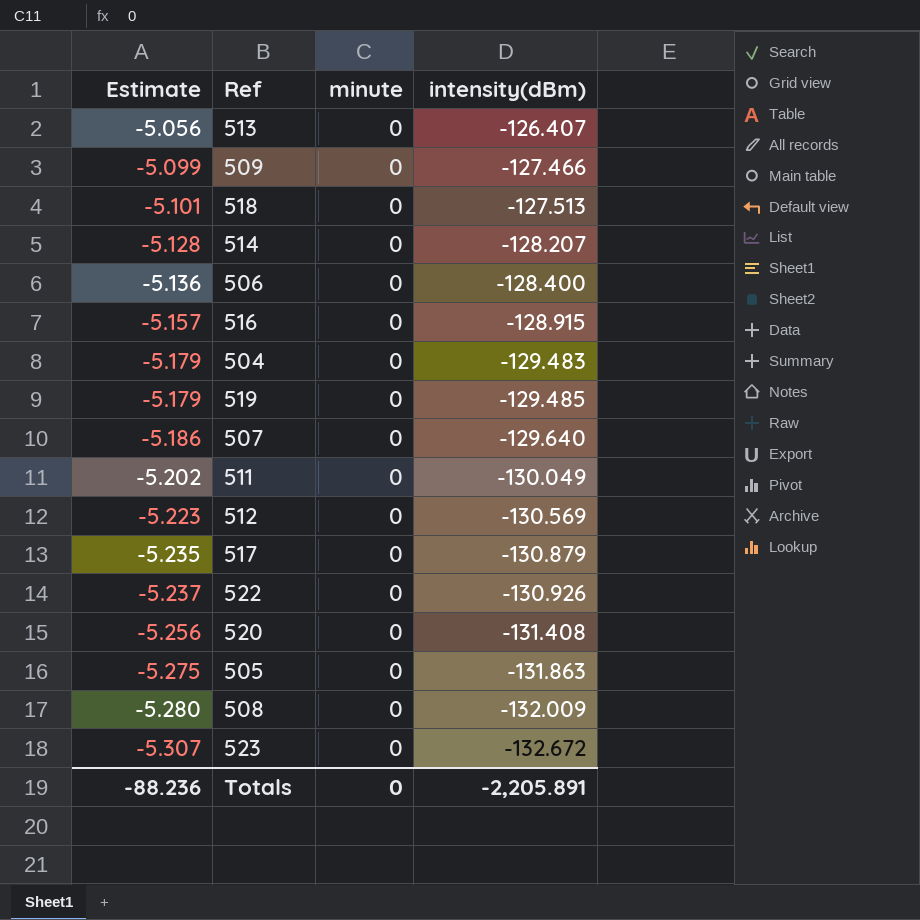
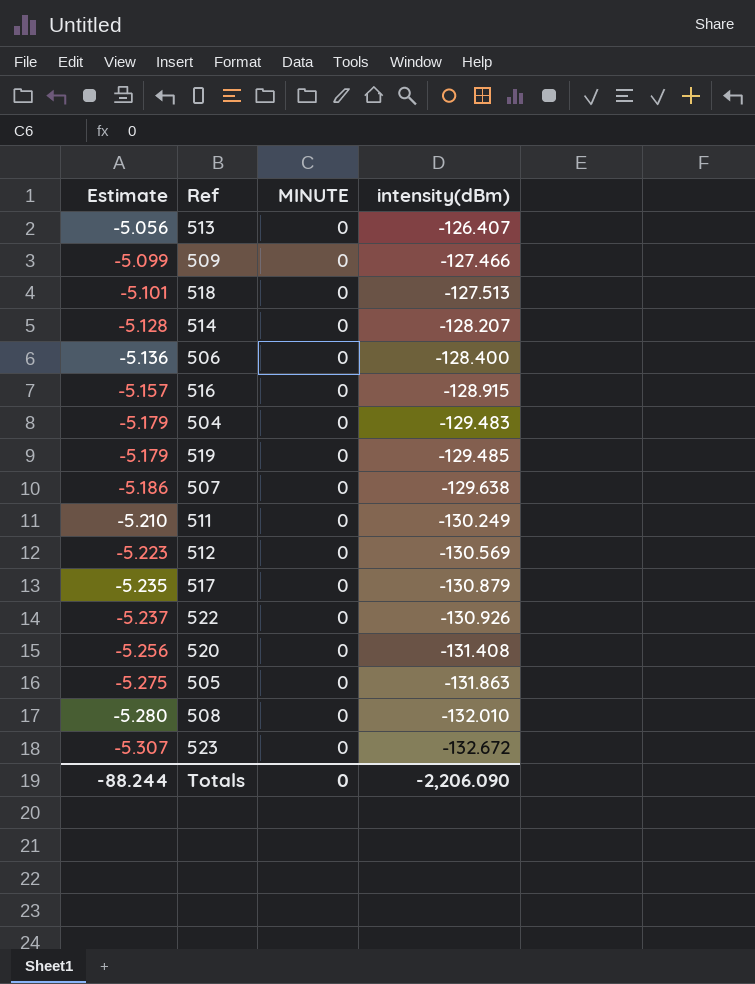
column name: minute -> MINUTE
507 | intensity(dBm): -129.640 -> -129.638
511 | Estimate: -5.202 -> -5.210
511 | intensity(dBm): -130.049 -> -130.249
508 | intensity(dBm): -132.009 -> -132.010
Totals | Estimate: -88.236 -> -88.244
Totals | intensity(dBm): -2,205.891 -> -2,206.090

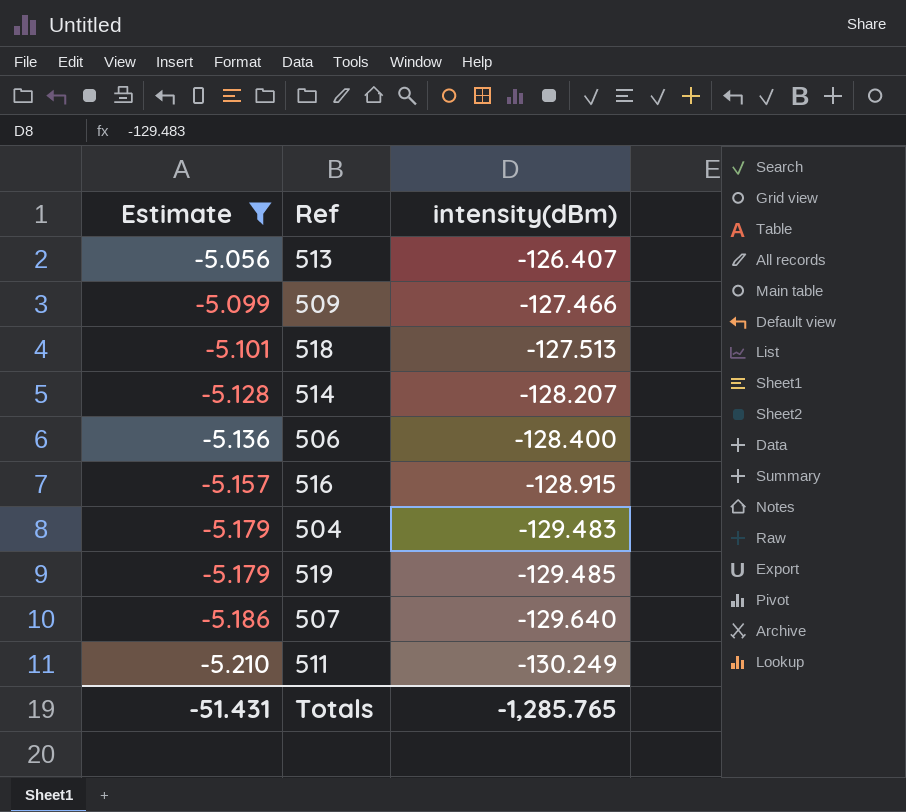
filter: none -> Estimate >= -5.210
column MINUTE | position: 3 -> none
507 | intensity(dBm): -129.638 -> -129.640
Totals | Estimate: -88.244 -> -51.431
Totals | intensity(dBm): -2,206.090 -> -1,285.765

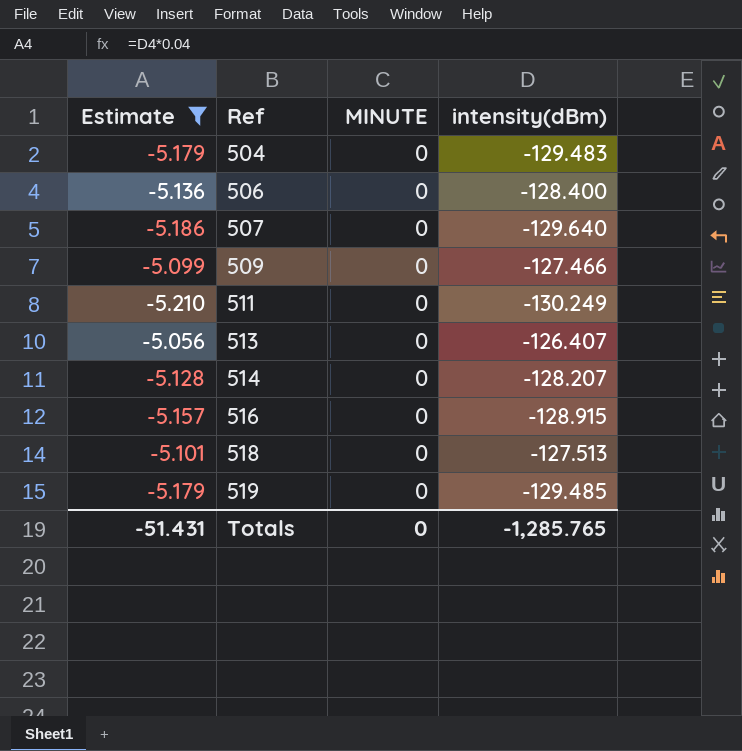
row order: Estimate descending -> Ref ascending
column MINUTE | position: none -> 3

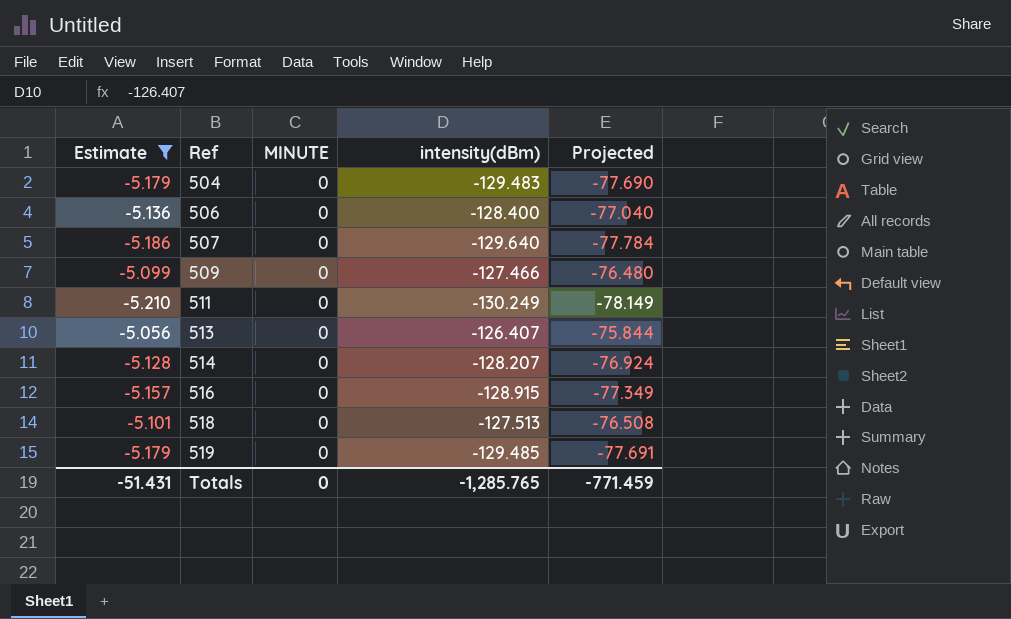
column Projected | formula: none -> [intensity(dBm)] * 0.6

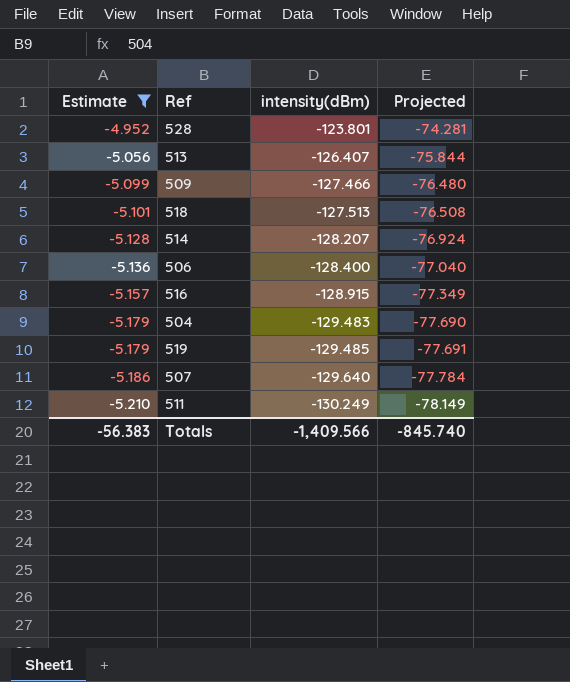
row order: Ref ascending -> Estimate descending
column MINUTE | position: 3 -> none
row 528: none -> -4.952 | -123.801 | -74.281
Totals | Estimate: -51.431 -> -56.383
Totals | intensity(dBm): -1,285.765 -> -1,409.566
Totals | Projected: -771.459 -> -845.740

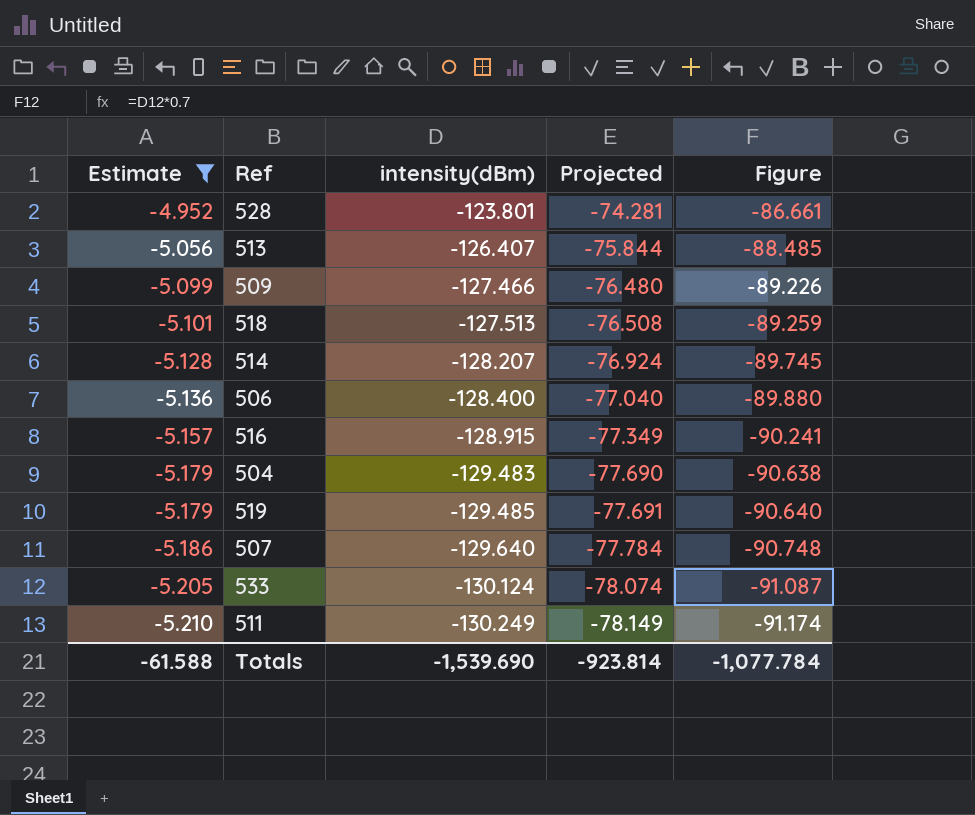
column Figure | formula: none -> [intensity(dBm)] * 0.7
row 533: none -> -5.205 | -130.124 | -78.074 | -91.087
Totals | Estimate: -56.383 -> -61.588
Totals | intensity(dBm): -1,409.566 -> -1,539.690
Totals | Projected: -845.740 -> -923.814

